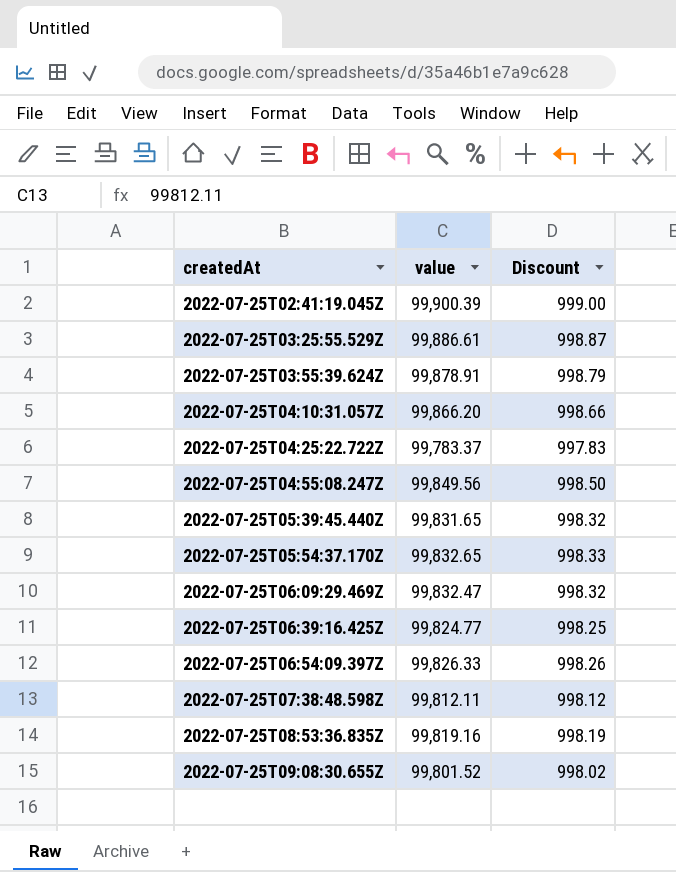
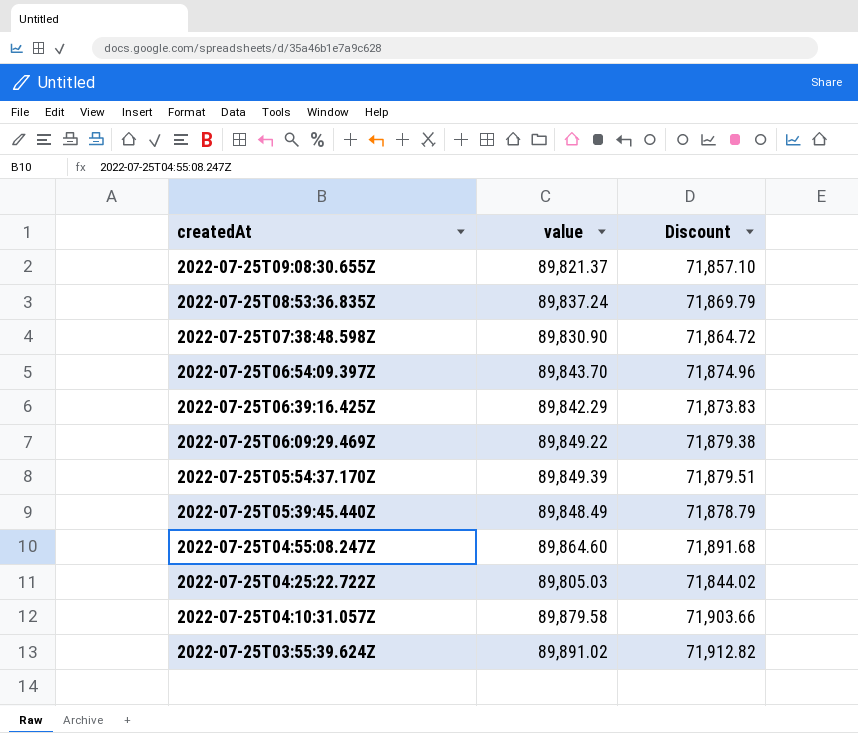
row order: createdAt ascending -> createdAt descending
column Discount | formula: [value] * 0.01 -> [value] * 0.8
row 2022-07-25T02:41:19.045Z: 99,900.39 | 999.00 -> none
row 2022-07-25T03:25:55.529Z: 99,886.61 | 998.87 -> none
2022-07-25T09:08:30.655Z | value: 99,801.52 -> 89,821.37
2022-07-25T08:53:36.835Z | value: 99,819.16 -> 89,837.24
2022-07-25T07:38:48.598Z | value: 99,812.11 -> 89,830.90
2022-07-25T06:54:09.397Z | value: 99,826.33 -> 89,843.70
2022-07-25T06:39:16.425Z | value: 99,824.77 -> 89,842.29
2022-07-25T06:09:29.469Z | value: 99,832.47 -> 89,849.22
2022-07-25T05:54:37.170Z | value: 99,832.65 -> 89,849.39
2022-07-25T05:39:45.440Z | value: 99,831.65 -> 89,848.49
2022-07-25T04:55:08.247Z | value: 99,849.56 -> 89,864.60
2022-07-25T04:25:22.722Z | value: 99,783.37 -> 89,805.03
2022-07-25T04:10:31.057Z | value: 99,866.20 -> 89,879.58
2022-07-25T03:55:39.624Z | value: 99,878.91 -> 89,891.02

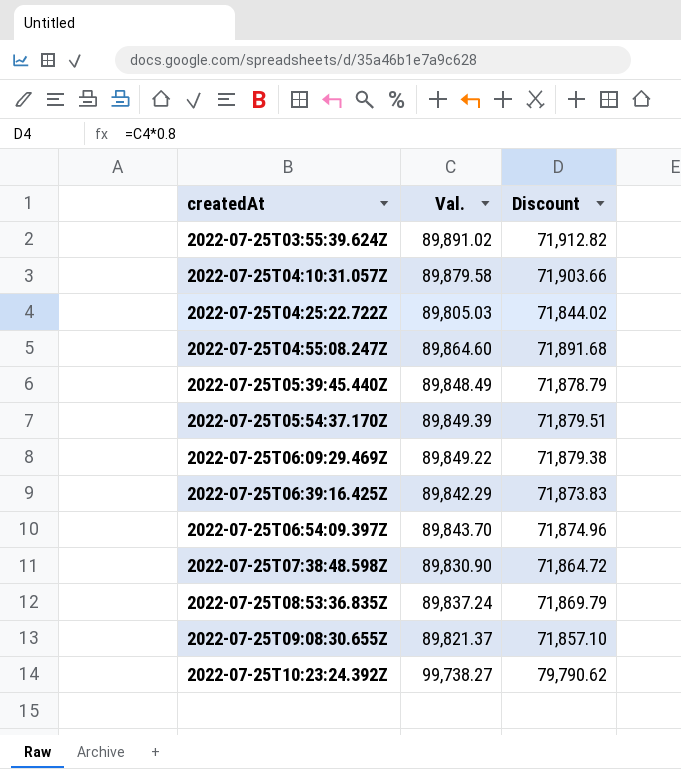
row order: createdAt descending -> createdAt ascending
column name: value -> Val.
row 2022-07-25T10:23:24.392Z: none -> 99,738.27 | 79,790.62

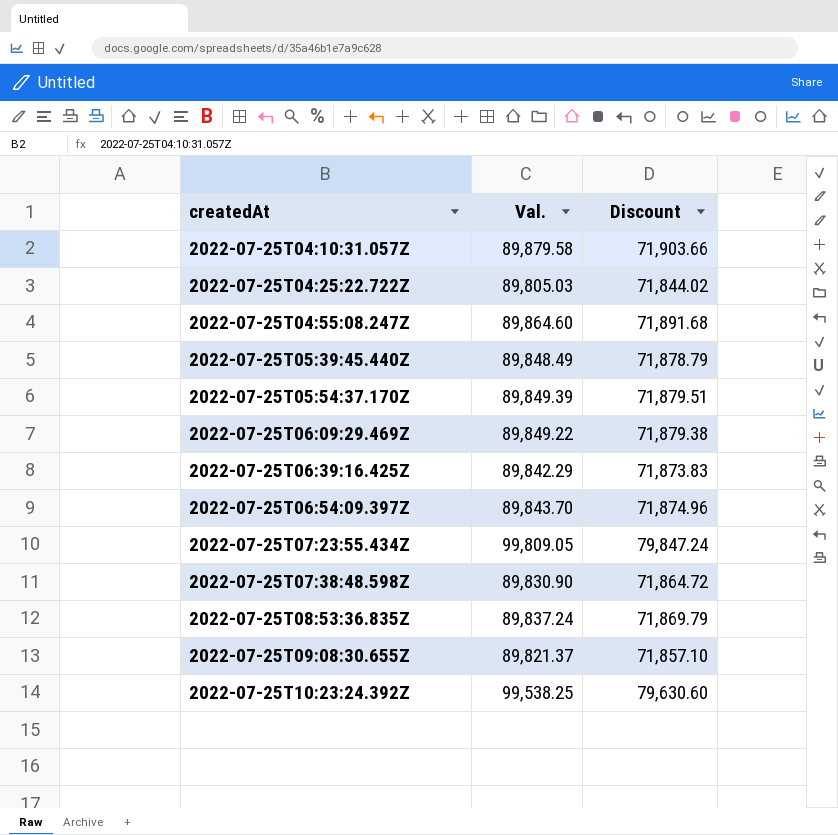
row 2022-07-25T03:55:39.624Z: 89,891.02 | 71,912.82 -> none
row 2022-07-25T07:23:55.434Z: none -> 99,809.05 | 79,847.24
2022-07-25T10:23:24.392Z | Val.: 99,738.27 -> 99,538.25
2022-07-25T10:23:24.392Z | Discount: 79,790.62 -> 79,630.60

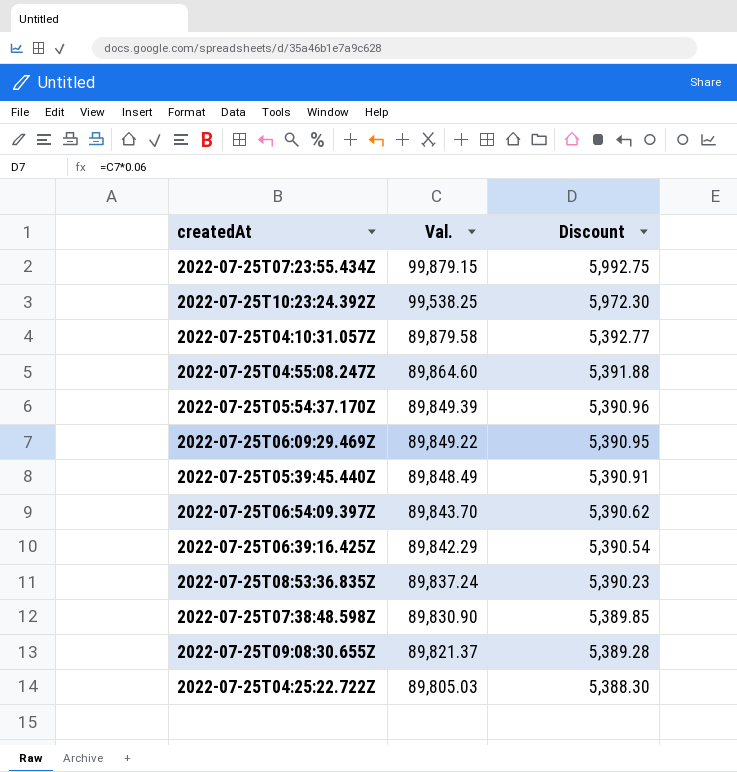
row order: createdAt ascending -> Val. descending
column Discount | formula: [Val.] * 0.8 -> [Val.] * 0.06
2022-07-25T07:23:55.434Z | Val.: 99,809.05 -> 99,879.15

